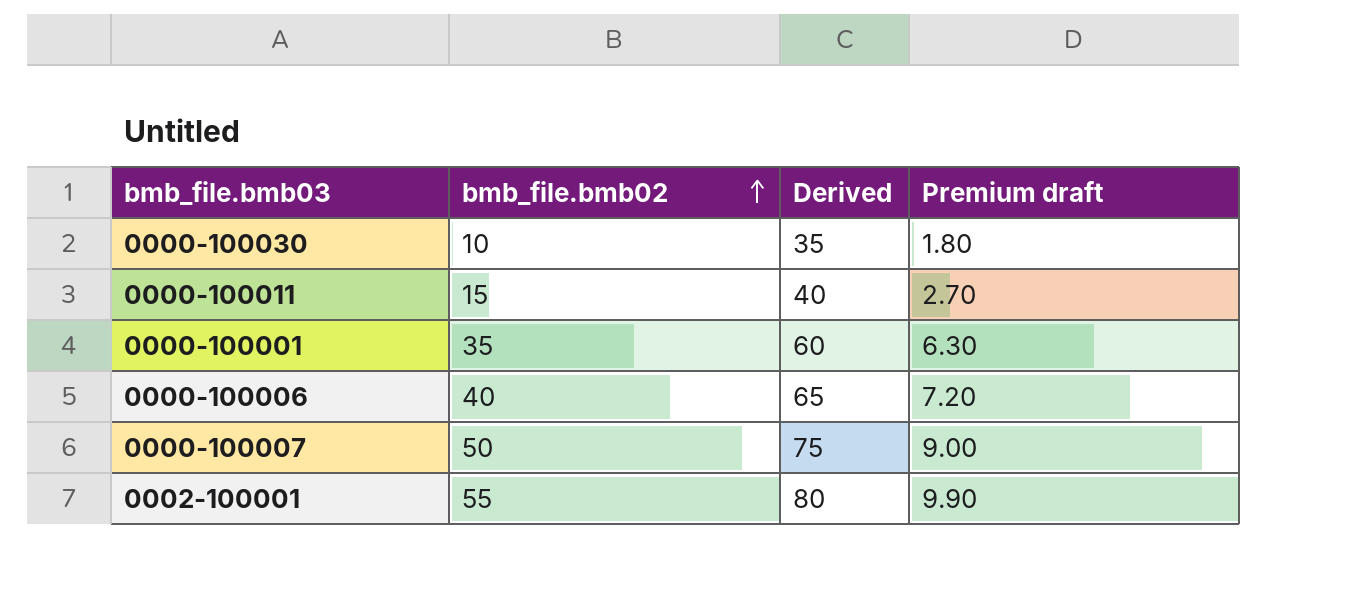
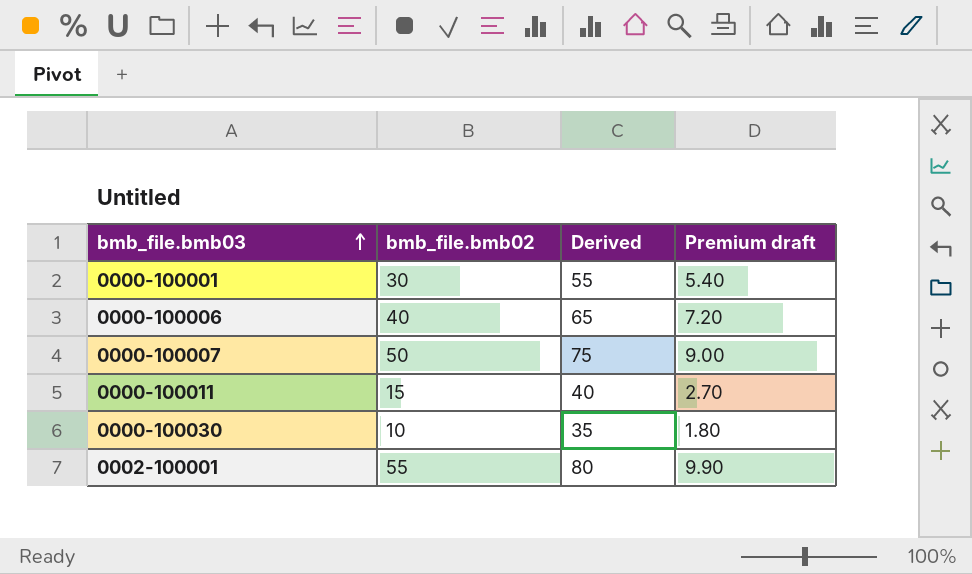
row order: bmb_file.bmb02 ascending -> bmb_file.bmb03 ascending
0000-100001 | bmb_file.bmb02: 35 -> 30
0000-100001 | Derived: 60 -> 55
0000-100001 | Premium draft: 6.30 -> 5.40

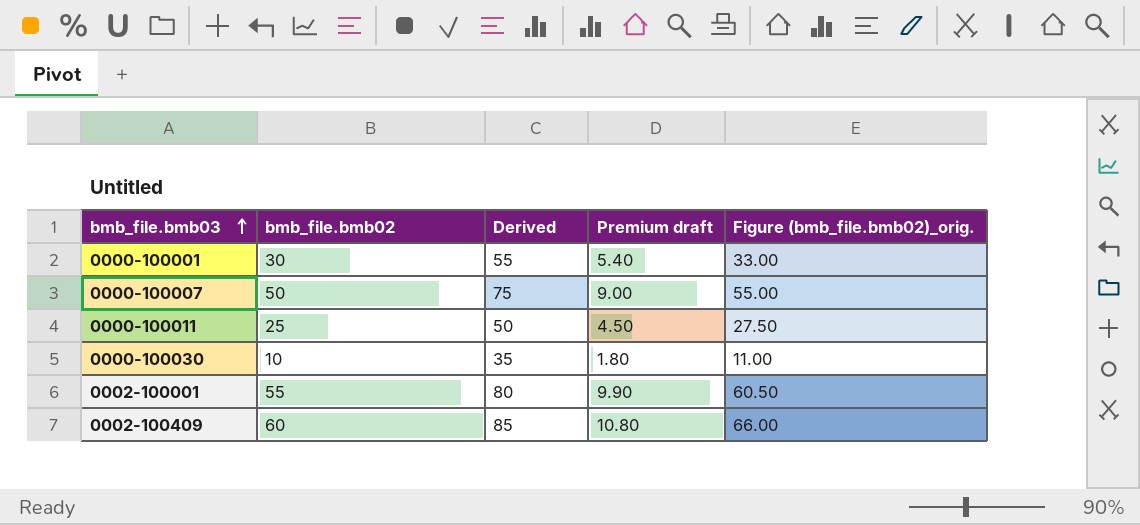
column Figure (bmb_file.bmb02)_orig. | formula: none -> [bmb_file.bmb02] * 1.1
row 0000-100006: 40 | 65 | 7.20 -> none
0000-100011 | bmb_file.bmb02: 15 -> 25
0000-100011 | Derived: 40 -> 50
0000-100011 | Premium draft: 2.70 -> 4.50
row 0002-100409: none -> 60 | 85 | 10.80 | 66.00

